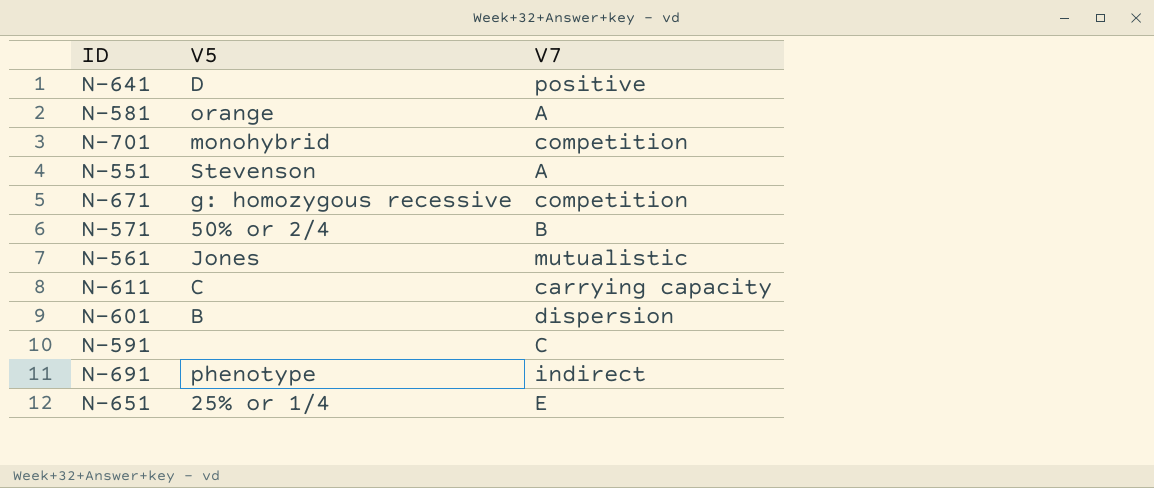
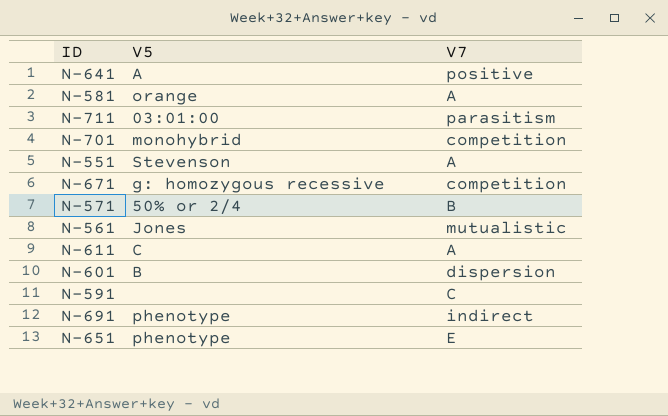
N-641 | V5: D -> A
row N-711: none -> 03:01:00 | parasitism
N-611 | V7: carrying capacity -> A
N-651 | V5: 25% or 1/4 -> phenotype

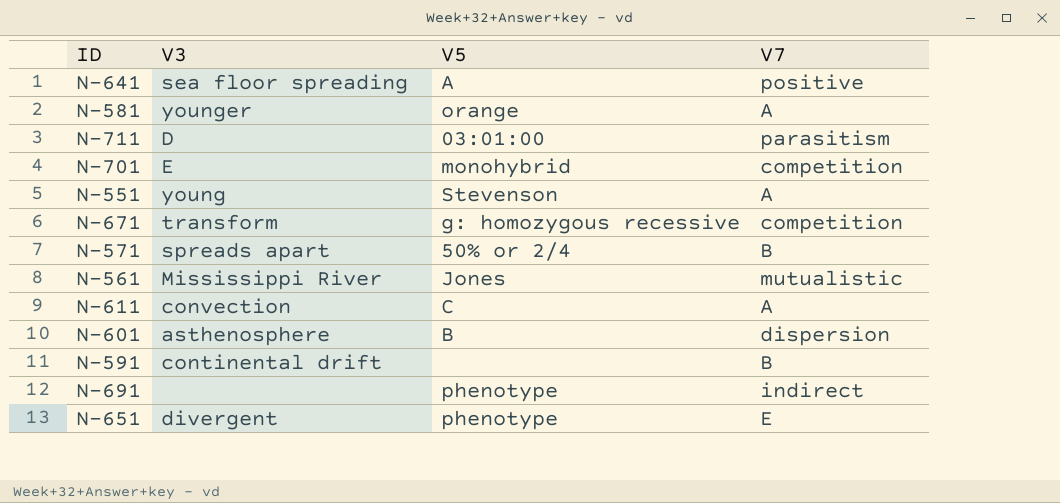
column V3 | position: none -> 2
N-591 | V7: C -> B

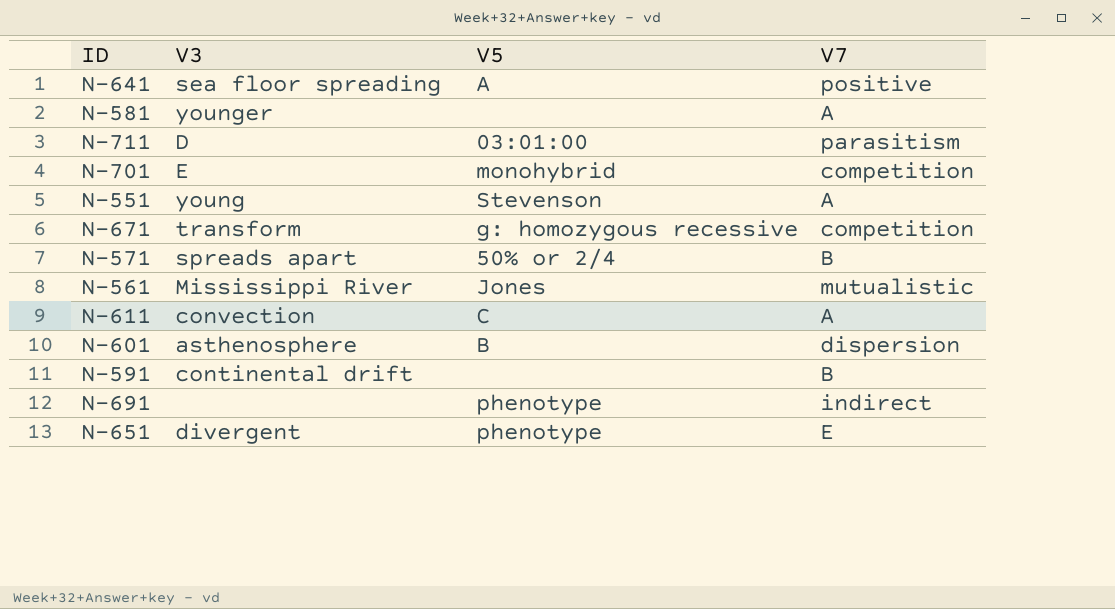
N-581 | V5: orange -> none

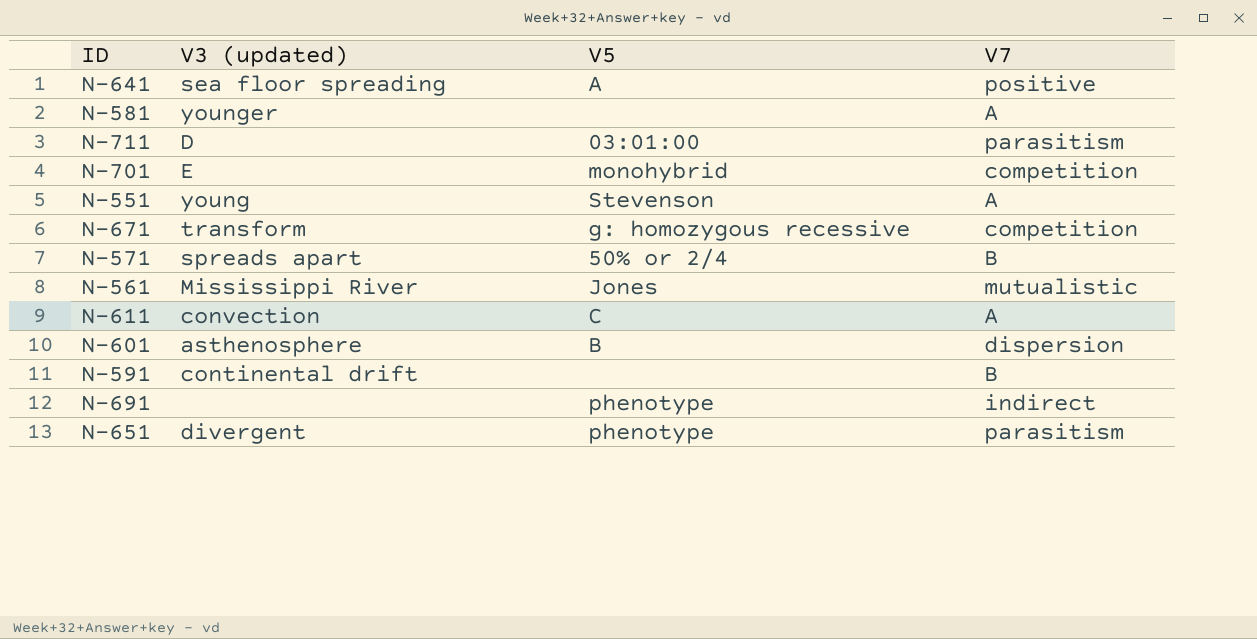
column name: V3 -> V3 (updated)
N-651 | V7: E -> parasitism

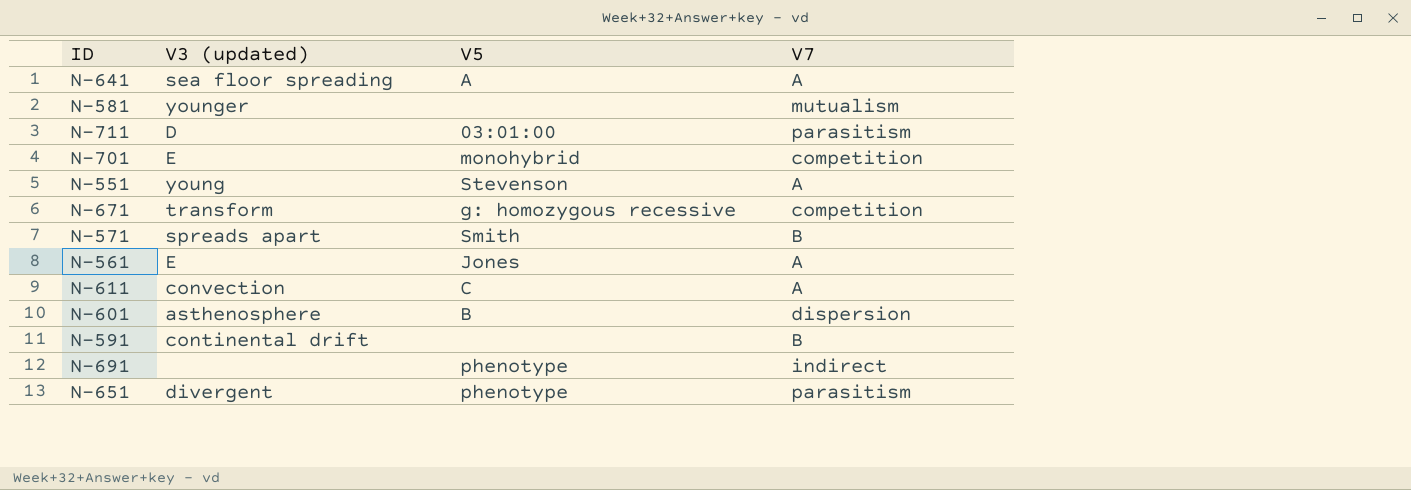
N-641 | V7: positive -> A
N-581 | V7: A -> mutualism
N-571 | V5: 50% or 2/4 -> Smith
N-561 | V3 (updated): Mississippi River -> E
N-561 | V7: mutualistic -> A

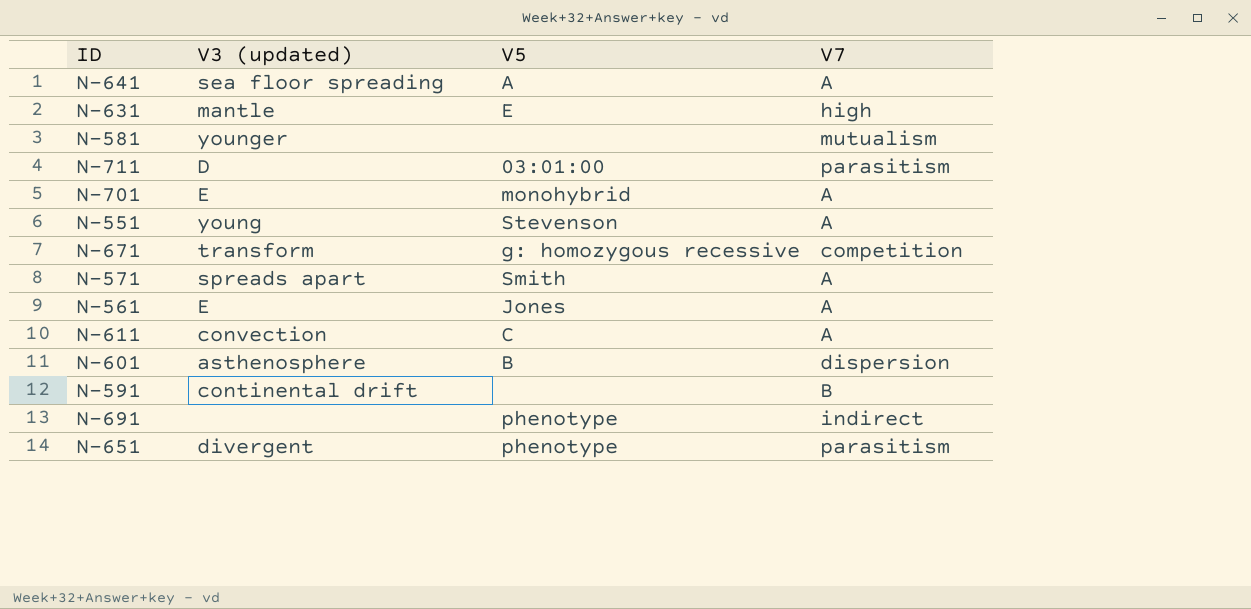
row N-631: none -> mantle | E | high
N-701 | V7: competition -> A
N-571 | V7: B -> A

